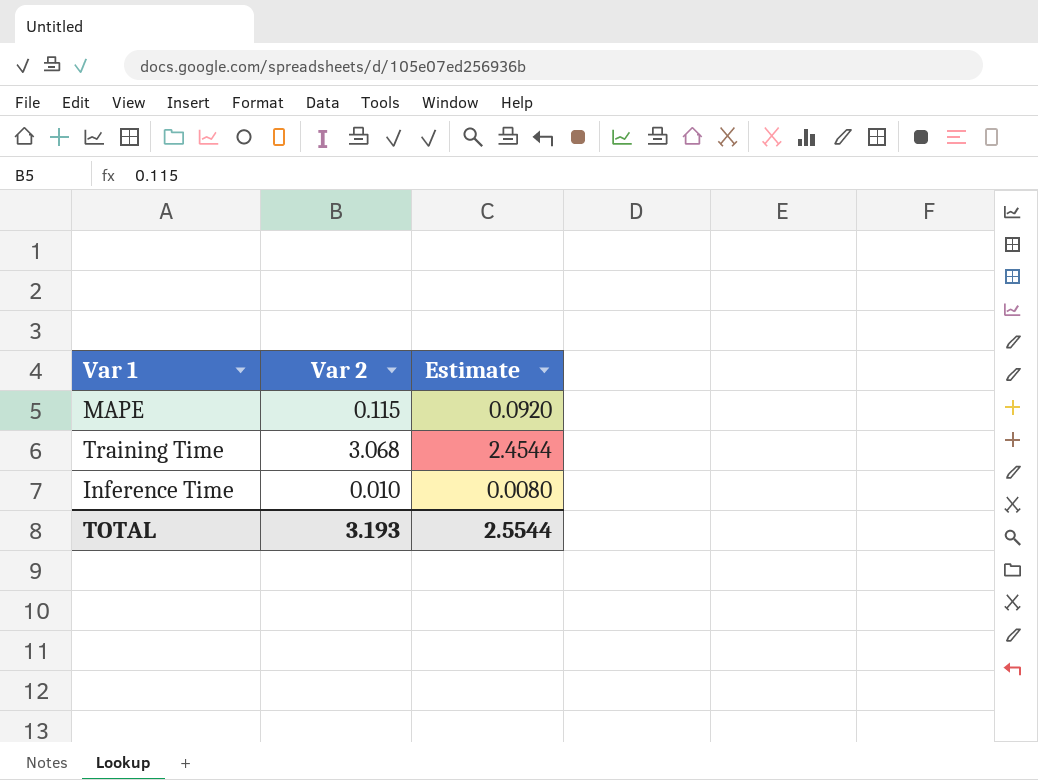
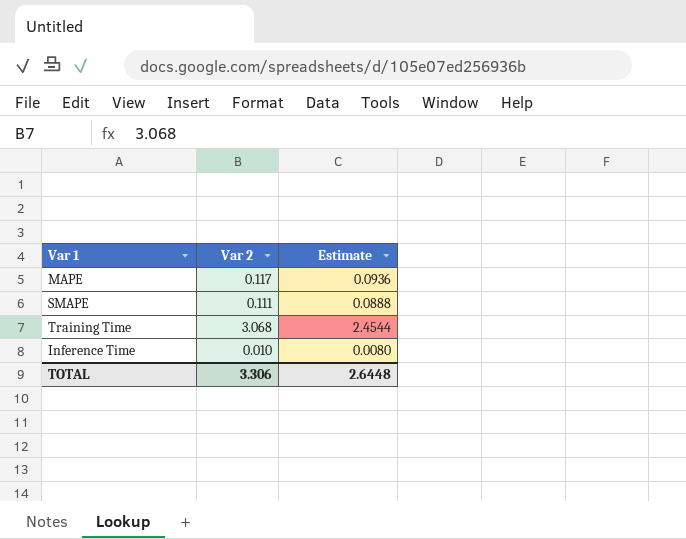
MAPE | Var 2: 0.115 -> 0.117
MAPE | Estimate: 0.0920 -> 0.0936
row SMAPE: none -> 0.111 | 0.0888
TOTAL | Var 2: 3.193 -> 3.306
TOTAL | Estimate: 2.5544 -> 2.6448

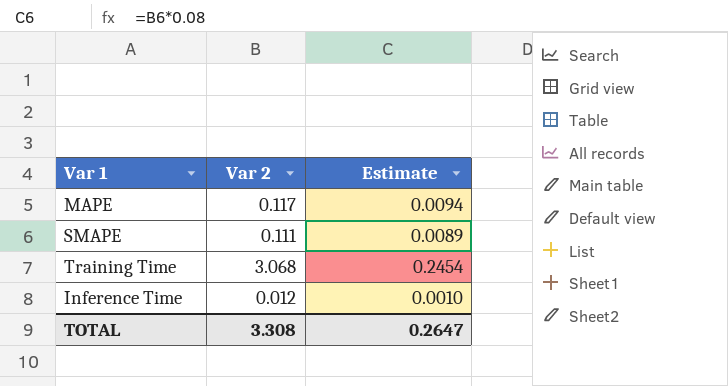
column Estimate | formula: [Var 2] * 0.8 -> [Var 2] * 0.08
Inference Time | Var 2: 0.010 -> 0.012
TOTAL | Var 2: 3.306 -> 3.308
TOTAL | Estimate: 2.6448 -> 0.2647

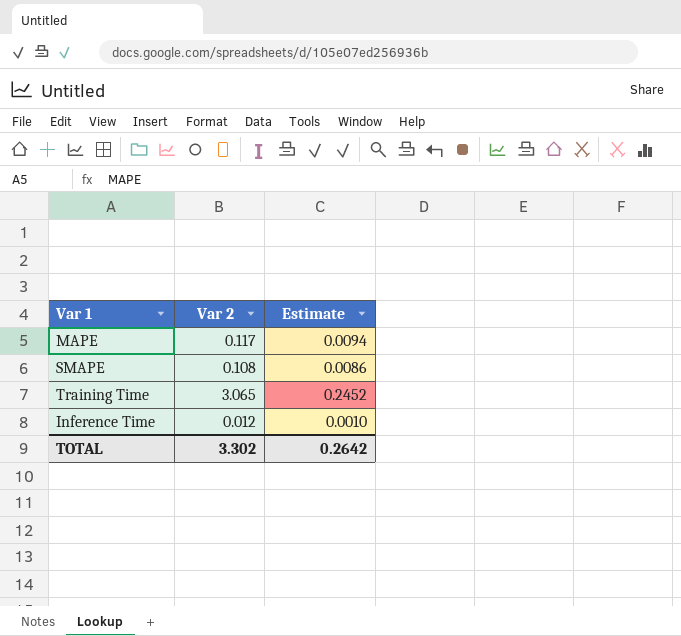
SMAPE | Var 2: 0.111 -> 0.108
SMAPE | Estimate: 0.0089 -> 0.0086
Training Time | Var 2: 3.068 -> 3.065
Training Time | Estimate: 0.2454 -> 0.2452
TOTAL | Var 2: 3.308 -> 3.302
TOTAL | Estimate: 0.2647 -> 0.2642

